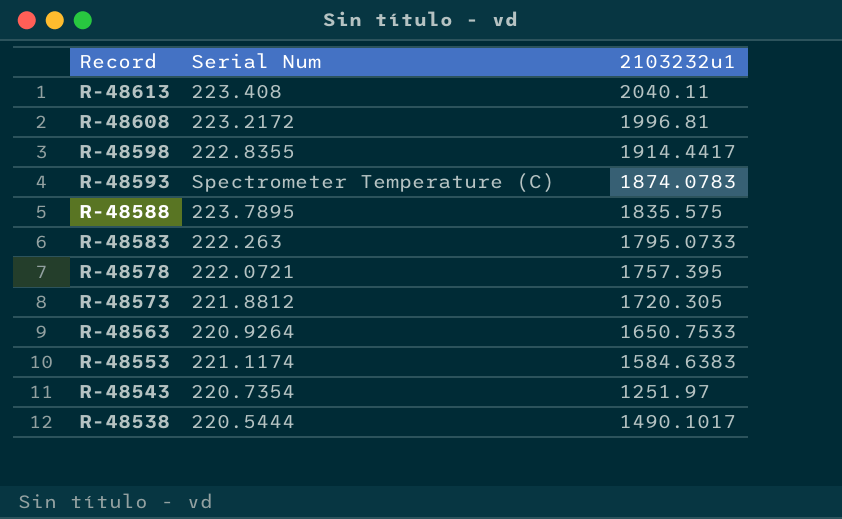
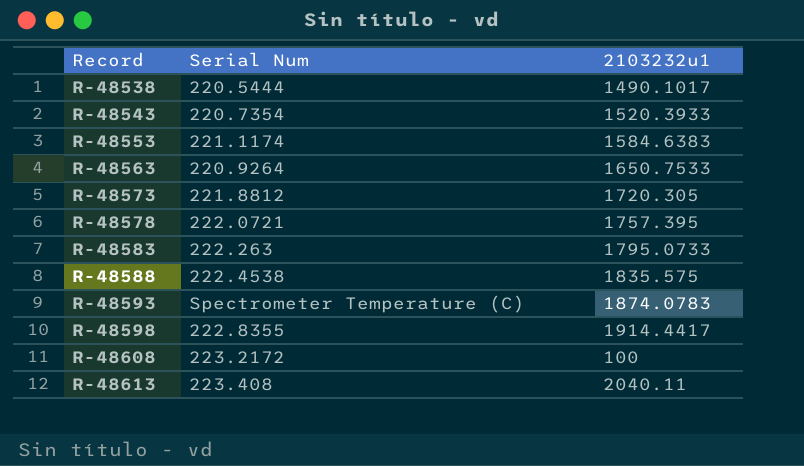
row order: Record descending -> Record ascending
R-48543 | 2103232u1: 1251.97 -> 1520.3933
R-48588 | Serial Num: 223.7895 -> 222.4538
R-48608 | 2103232u1: 1996.81 -> 100

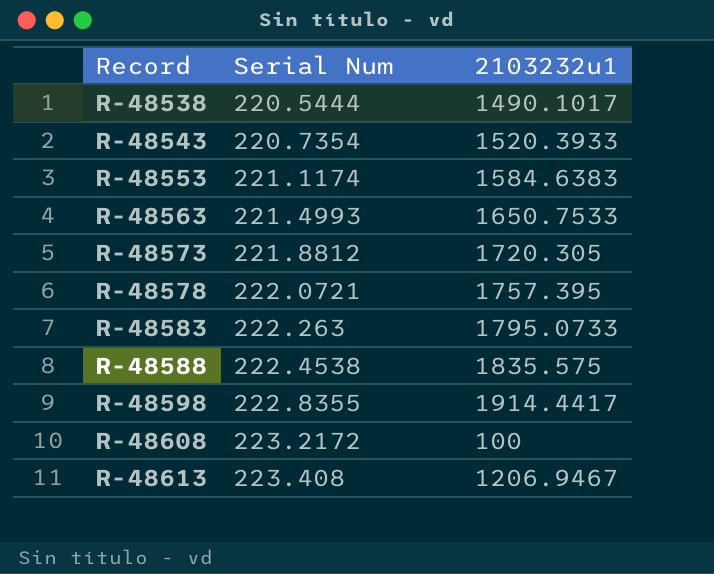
row R-48593: Spectrometer Temperature (C) | 1874.0783 -> none
R-48563 | Serial Num: 220.9264 -> 221.4993
R-48613 | 2103232u1: 2040.11 -> 1206.9467

